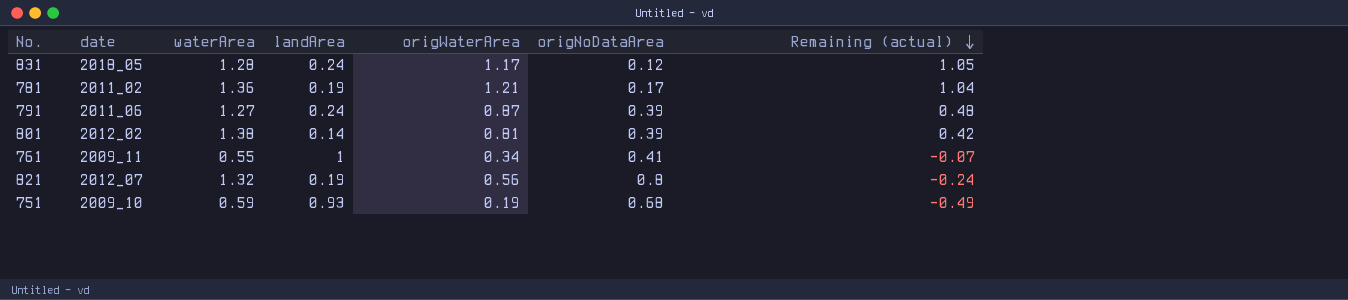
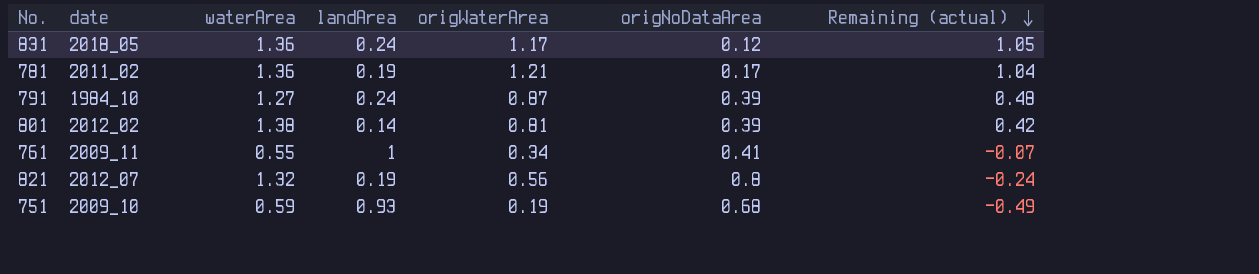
831 | waterArea: 1.28 -> 1.36
791 | date: 2011_06 -> 1984_10

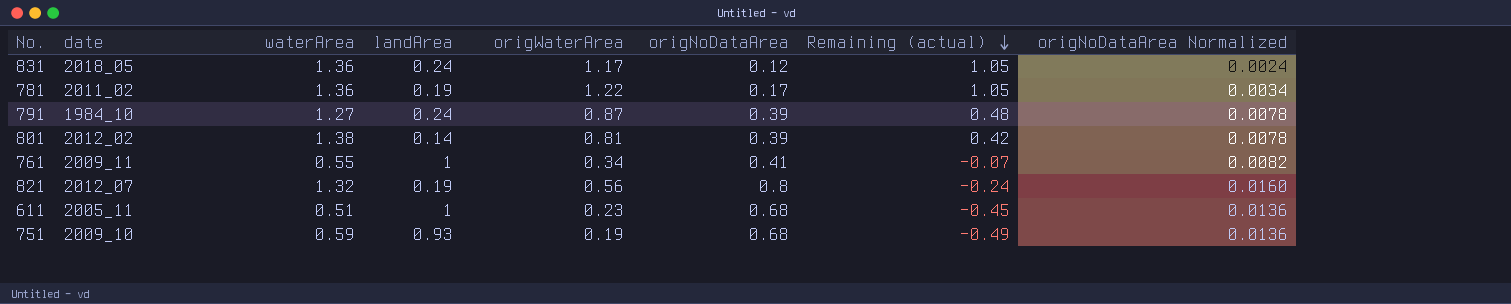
column origNoDataArea Normalized | formula: none -> [origNoDataArea] * 0.02
781 | origWaterArea: 1.21 -> 1.22
781 | Remaining (actual): 1.04 -> 1.05
row 611: none -> 2005_11 | 0.51 | 1 | 0.23 | 0.68 | -0.45 | 0.0136

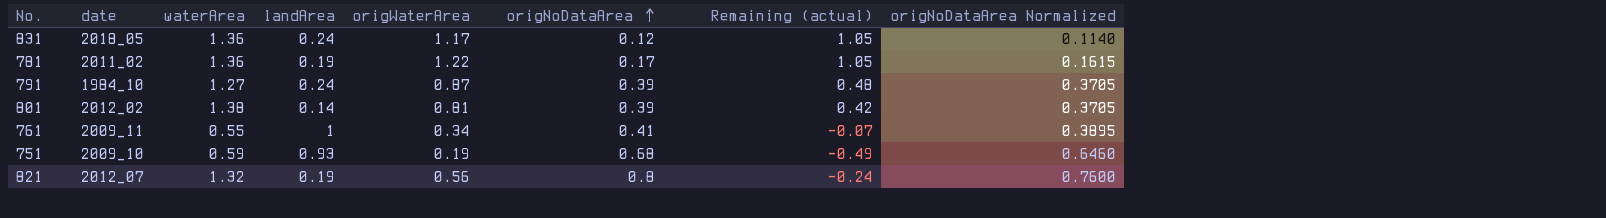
row order: Remaining (actual) descending -> origNoDataArea ascending
column origNoDataArea Normalized | formula: [origNoDataArea] * 0.02 -> [origNoDataArea] * 0.95
row 611: 2005_11 | 0.51 | 1 | 0.23 | 0.68 | -0.45 | 0.0136 -> none

